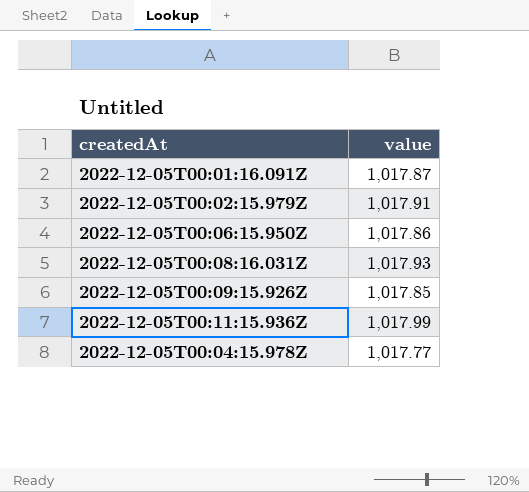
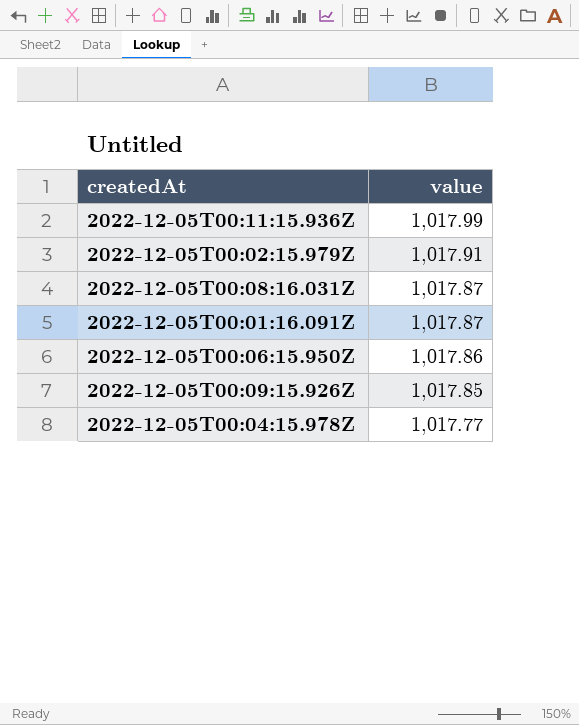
row order: none -> value descending
2022-12-05T00:08:16.031Z | value: 1,017.93 -> 1,017.87

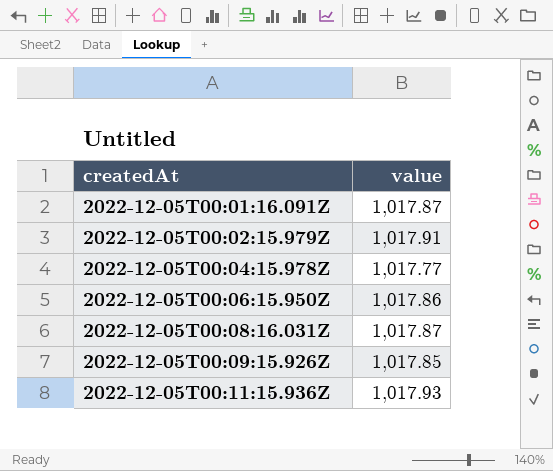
row order: value descending -> createdAt ascending
2022-12-05T00:11:15.936Z | value: 1,017.99 -> 1,017.93

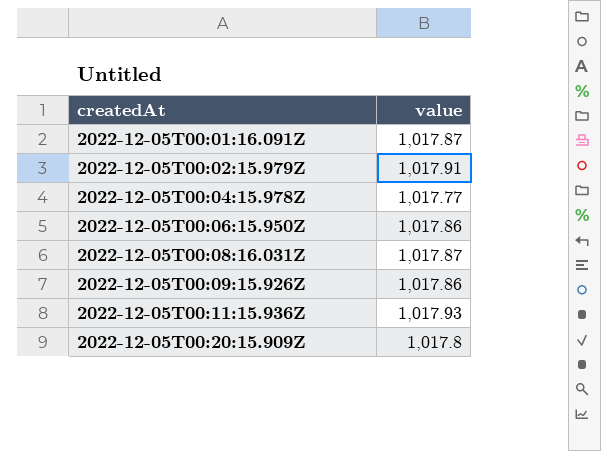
2022-12-05T00:09:15.926Z | value: 1,017.85 -> 1,017.86
row 2022-12-05T00:20:15.909Z: none -> 1,017.8

